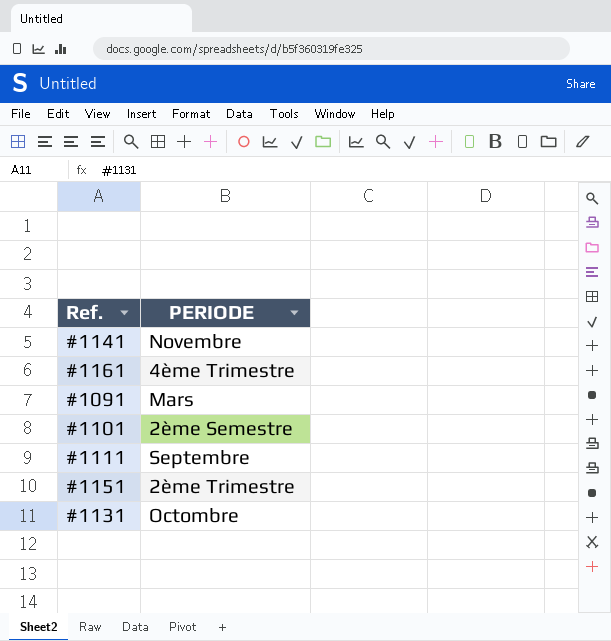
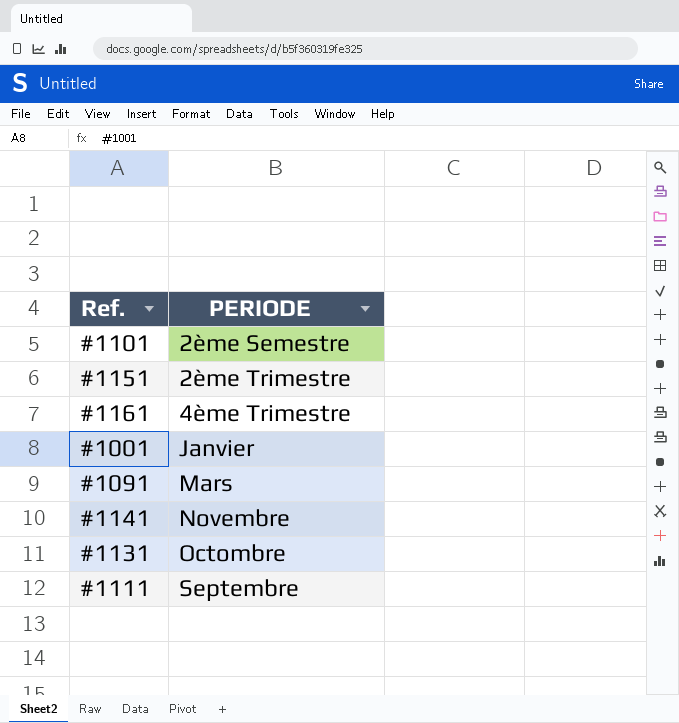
row order: none -> PERIODE ascending
row #1001: none -> Janvier

